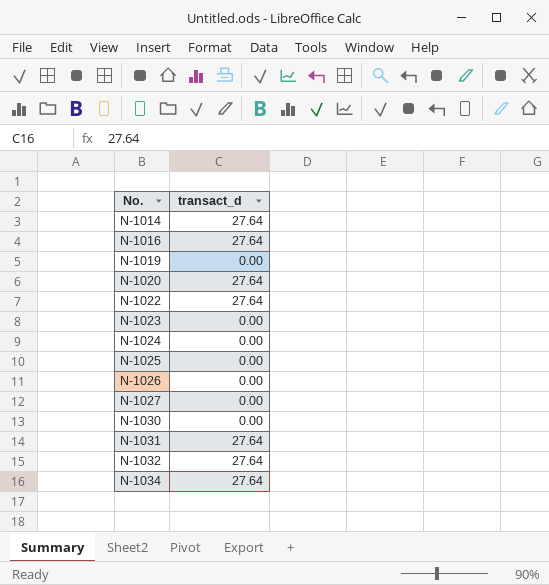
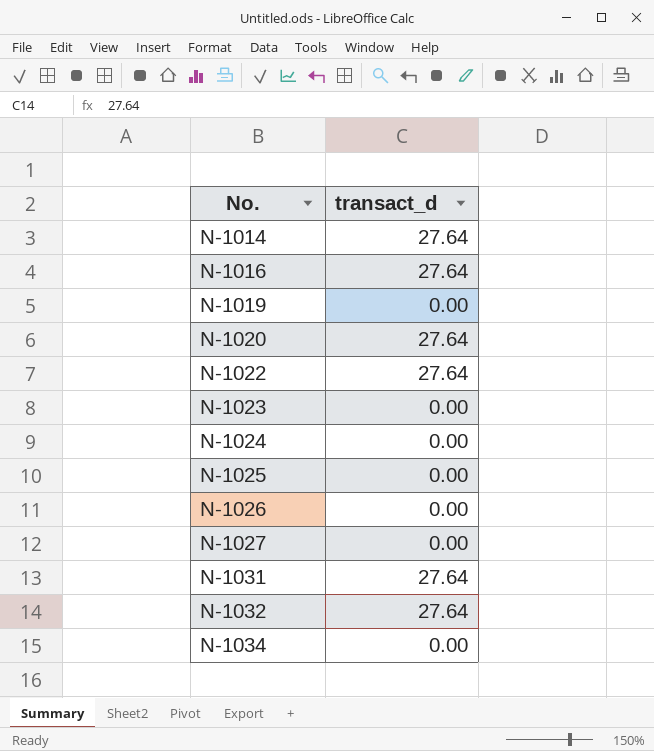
row N-1030: 0.00 -> none
N-1034 | transact_d: 27.64 -> 0.00

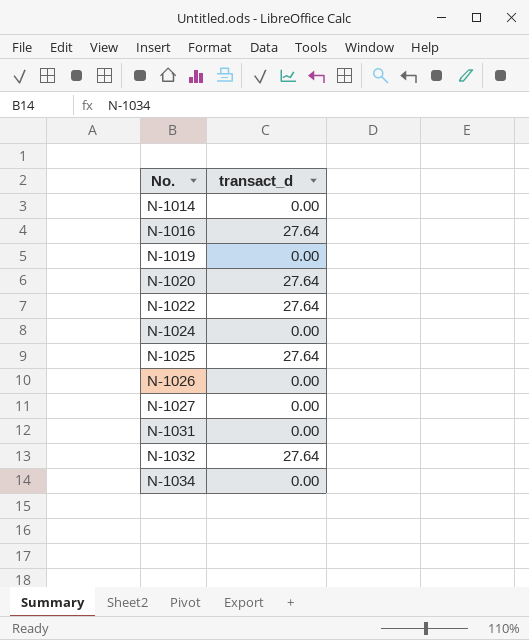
row N-1023: 0.00 -> none
N-1014 | transact_d: 27.64 -> 0.00
N-1025 | transact_d: 0.00 -> 27.64
N-1031 | transact_d: 27.64 -> 0.00

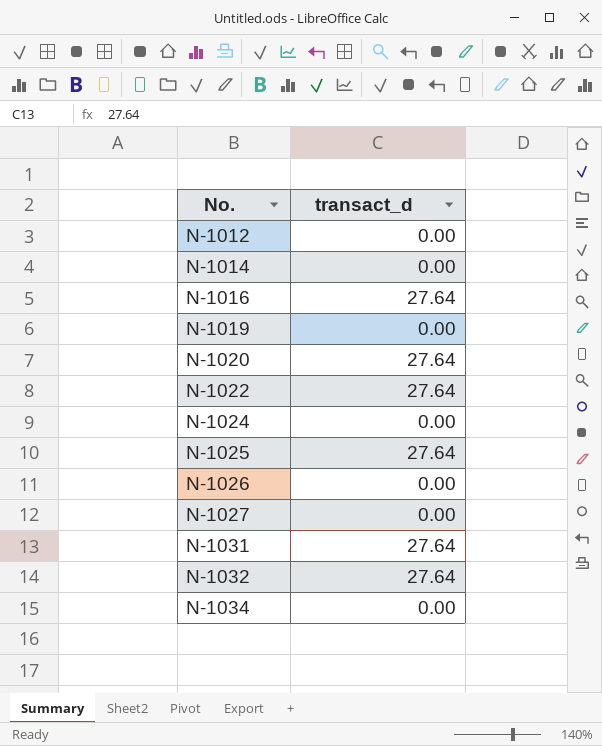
row N-1012: none -> 0.00
N-1031 | transact_d: 0.00 -> 27.64

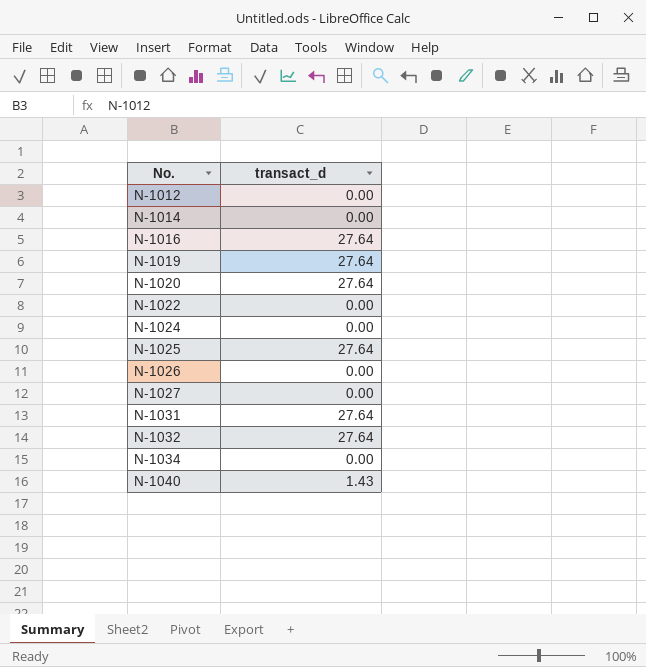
N-1019 | transact_d: 0.00 -> 27.64
N-1022 | transact_d: 27.64 -> 0.00
row N-1040: none -> 1.43

